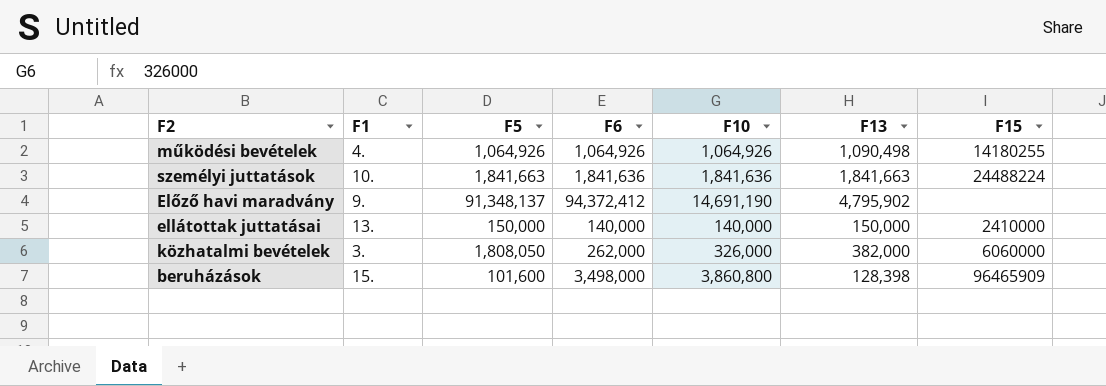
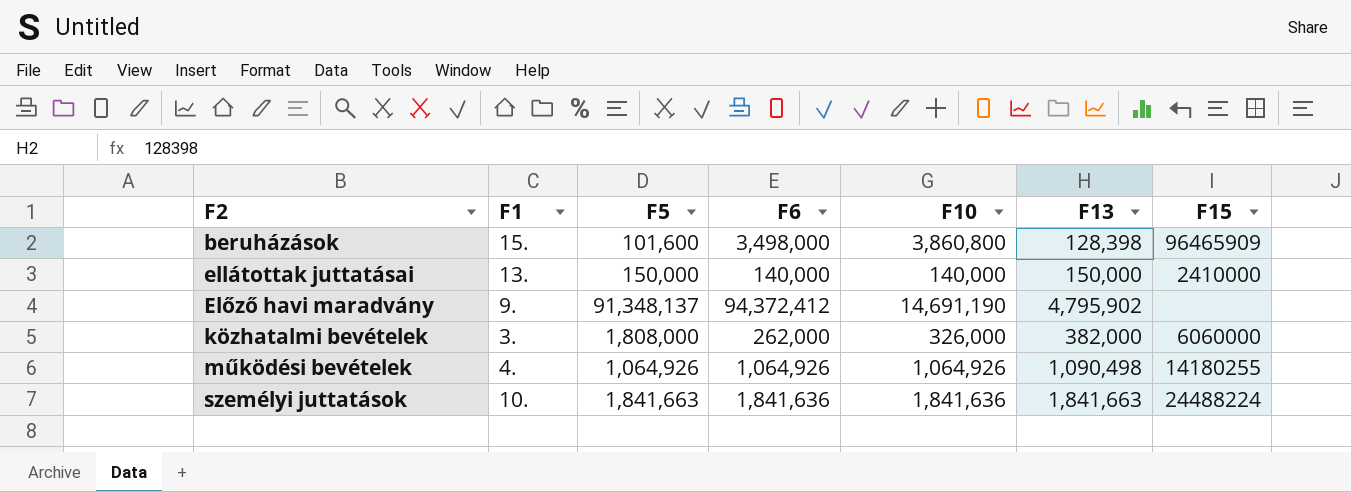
row order: none -> F2 ascending
közhatalmi bevételek | F5: 1,808,050 -> 1,808,000

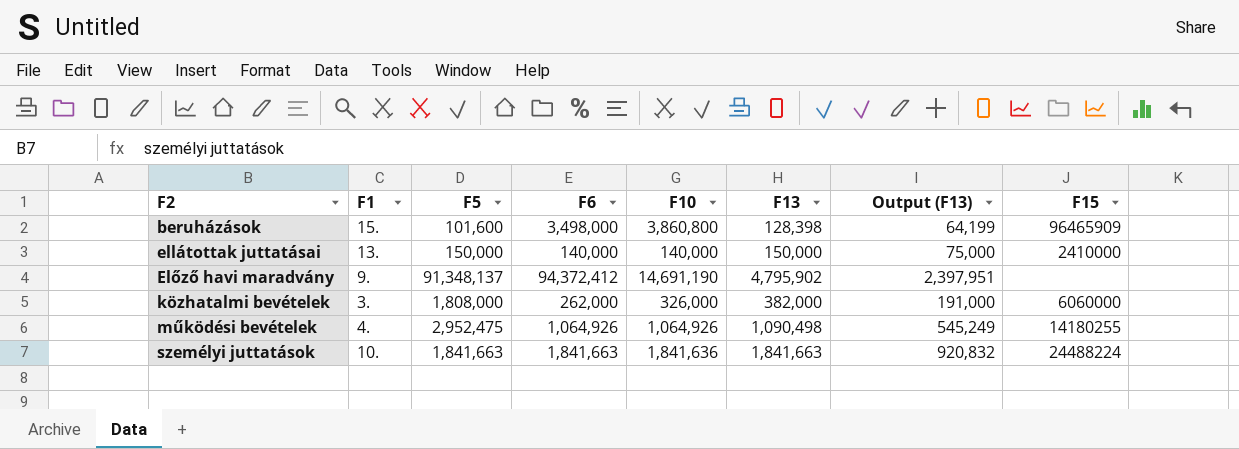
column Output (F13) | formula: none -> [F13] * 0.5
működési bevételek | F5: 1,064,926 -> 2,952,475
személyi juttatások | F6: 1,841,636 -> 1,841,663

